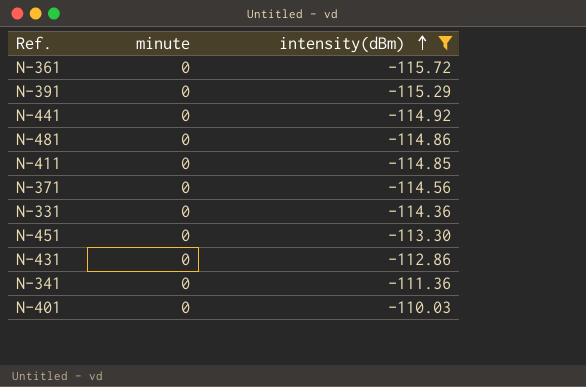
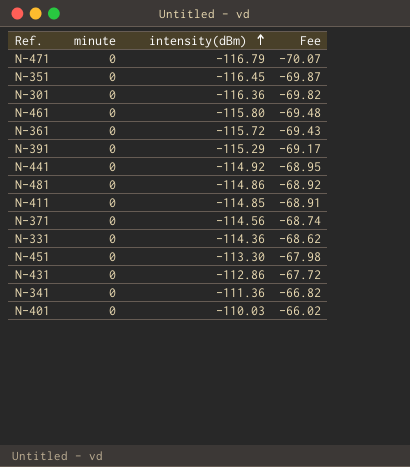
filter: intensity(dBm) >= -115.72 -> none
column Fee | formula: none -> [intensity(dBm)] * 0.6

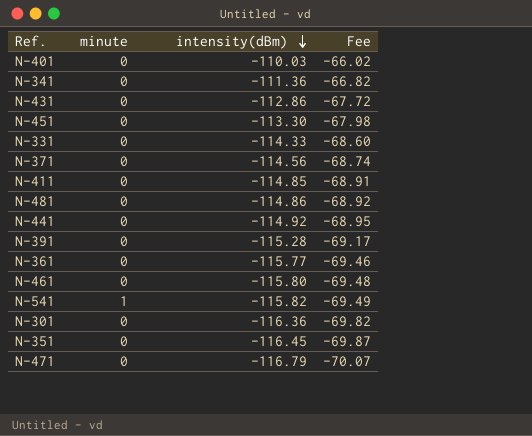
row order: intensity(dBm) ascending -> intensity(dBm) descending
N-331 | intensity(dBm): -114.36 -> -114.33
N-331 | Fee: -68.62 -> -68.60
N-391 | intensity(dBm): -115.29 -> -115.28
N-361 | intensity(dBm): -115.72 -> -115.77
N-361 | Fee: -69.43 -> -69.46
row N-541: none -> 1 | -115.82 | -69.49

